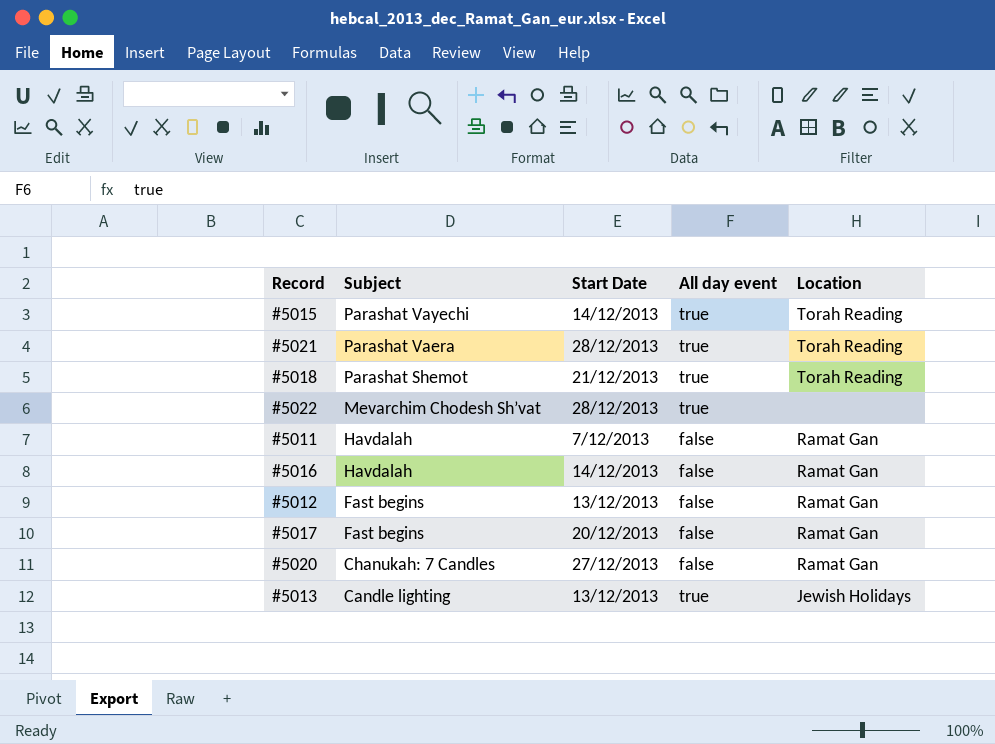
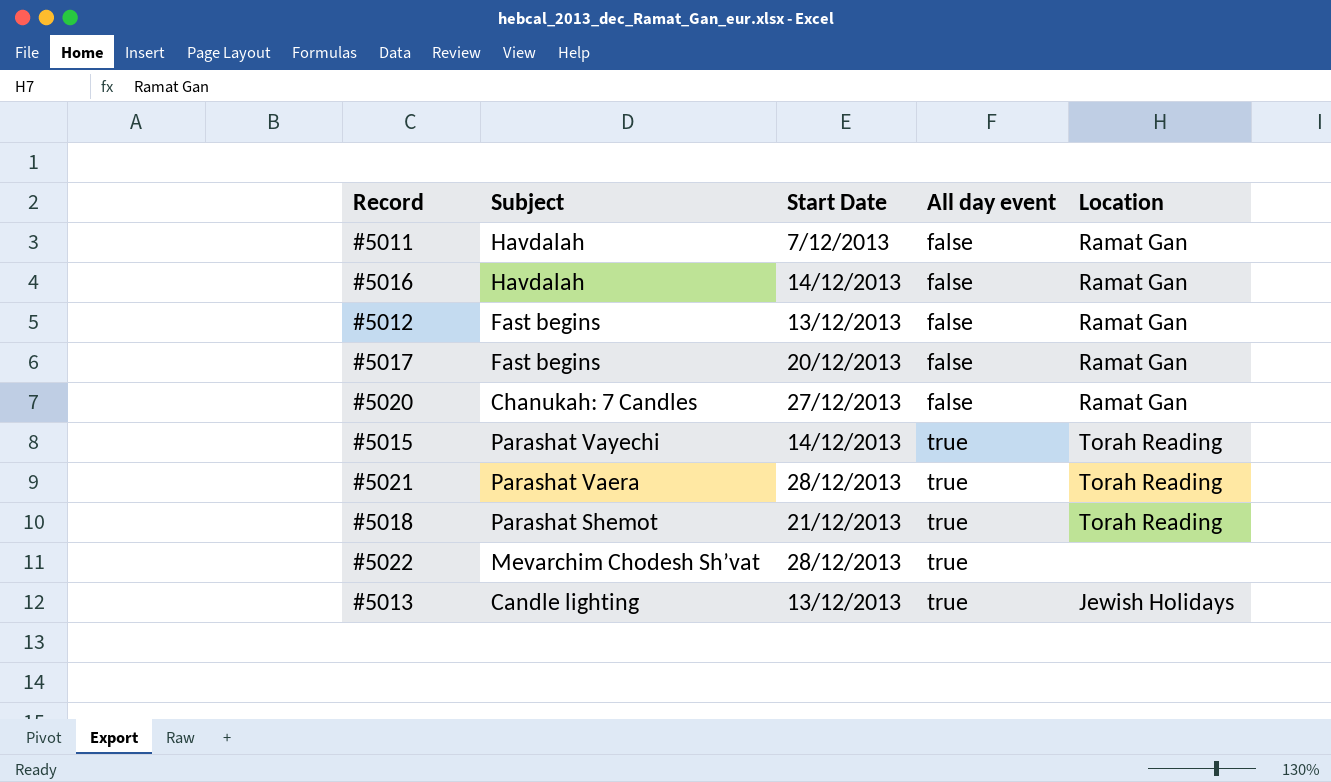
row order: Subject descending -> All day event ascending

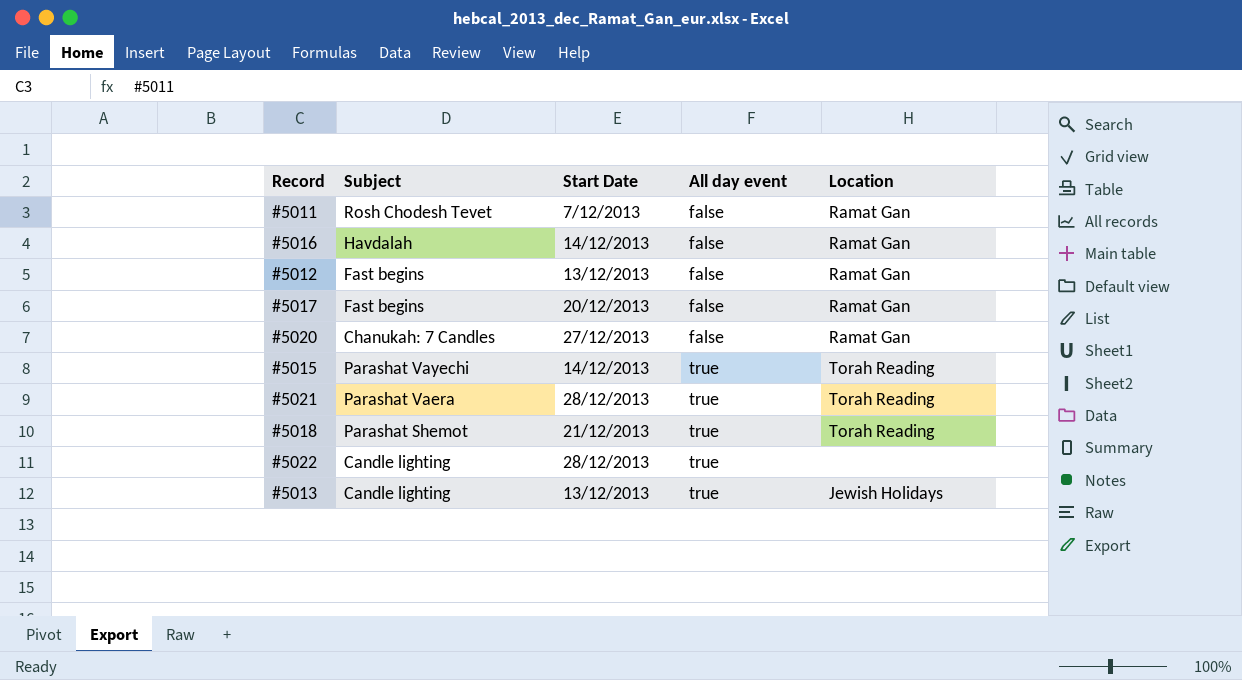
#5011 | Subject: Havdalah -> Rosh Chodesh Tevet
#5022 | Subject: Mevarchim Chodesh Sh’vat -> Candle lighting

